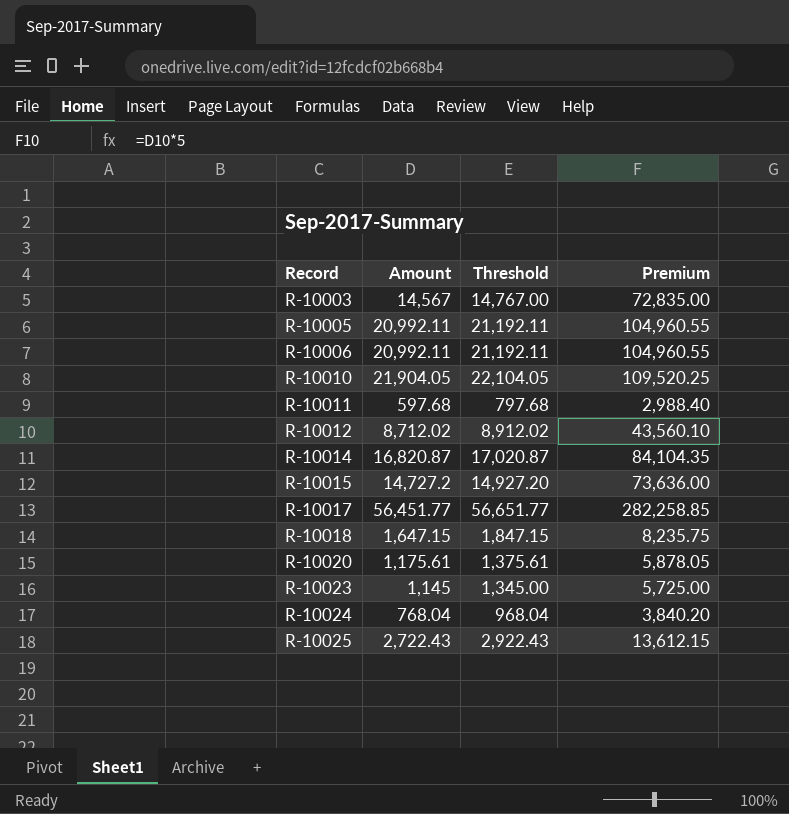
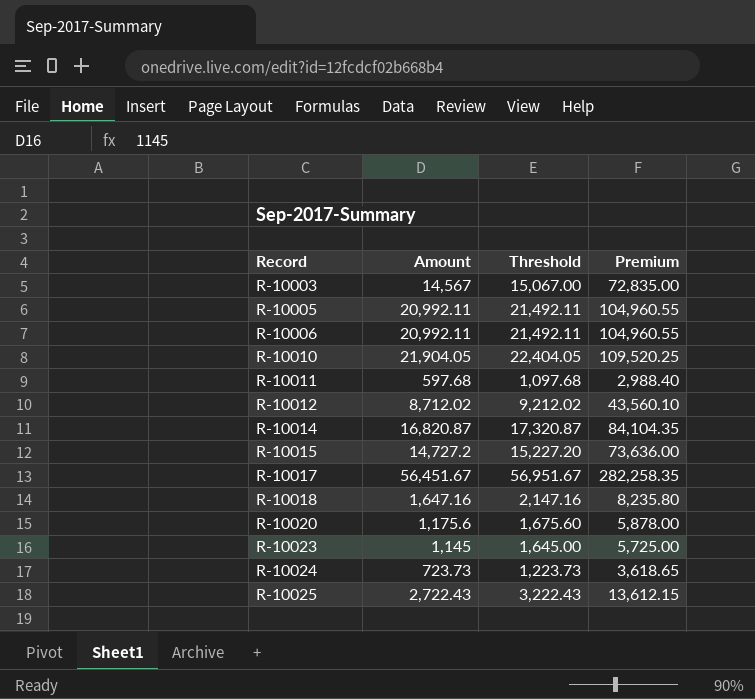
column Threshold | formula: [Amount] + 200 -> [Amount] + 500
R-10017 | Amount: 56,451.77 -> 56,451.67
R-10017 | Premium: 282,258.85 -> 282,258.35
R-10018 | Amount: 1,647.15 -> 1,647.16
R-10018 | Premium: 8,235.75 -> 8,235.80
R-10020 | Amount: 1,175.61 -> 1,175.6
R-10020 | Premium: 5,878.05 -> 5,878.00
R-10024 | Amount: 768.04 -> 723.73
R-10024 | Premium: 3,840.20 -> 3,618.65

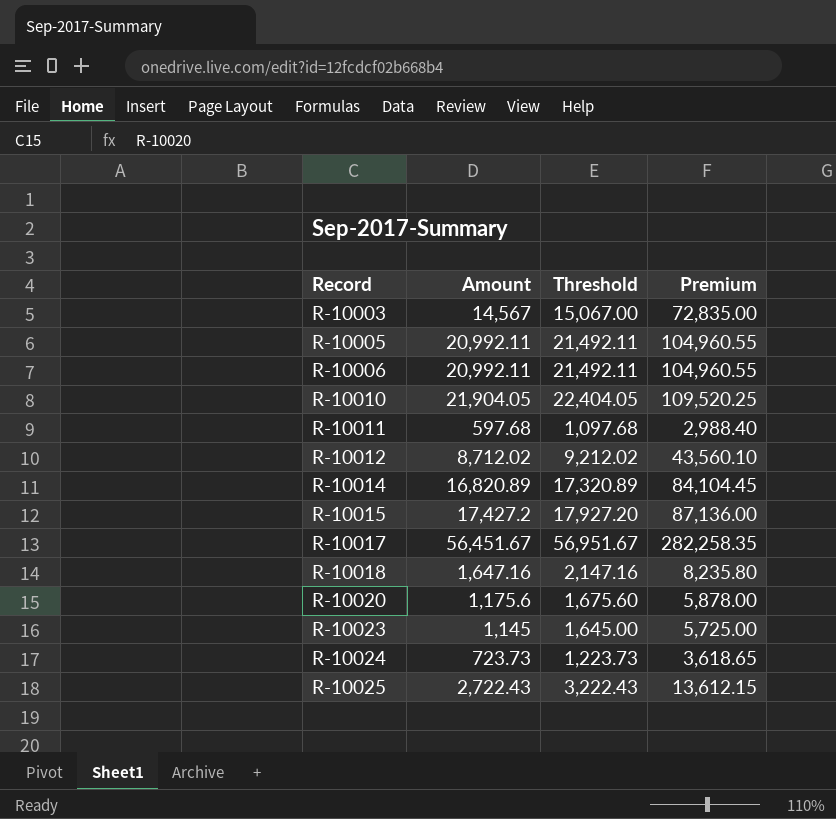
R-10014 | Amount: 16,820.87 -> 16,820.89
R-10014 | Threshold: 17,320.87 -> 17,320.89
R-10014 | Premium: 84,104.35 -> 84,104.45
R-10015 | Amount: 14,727.2 -> 17,427.2
R-10015 | Threshold: 15,227.20 -> 17,927.20
R-10015 | Premium: 73,636.00 -> 87,136.00

